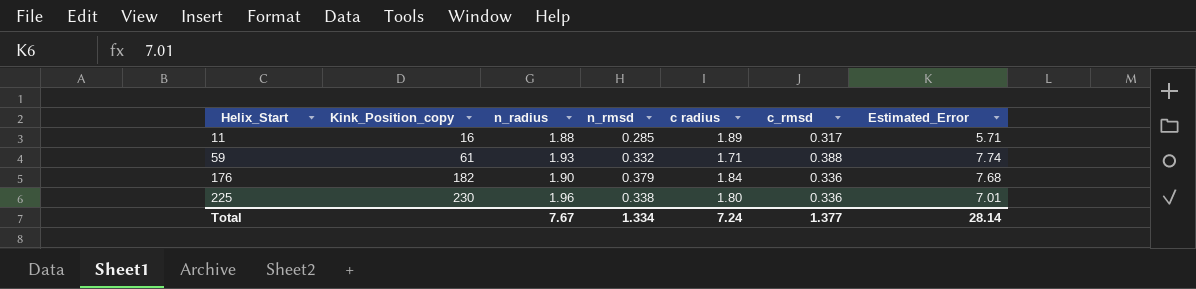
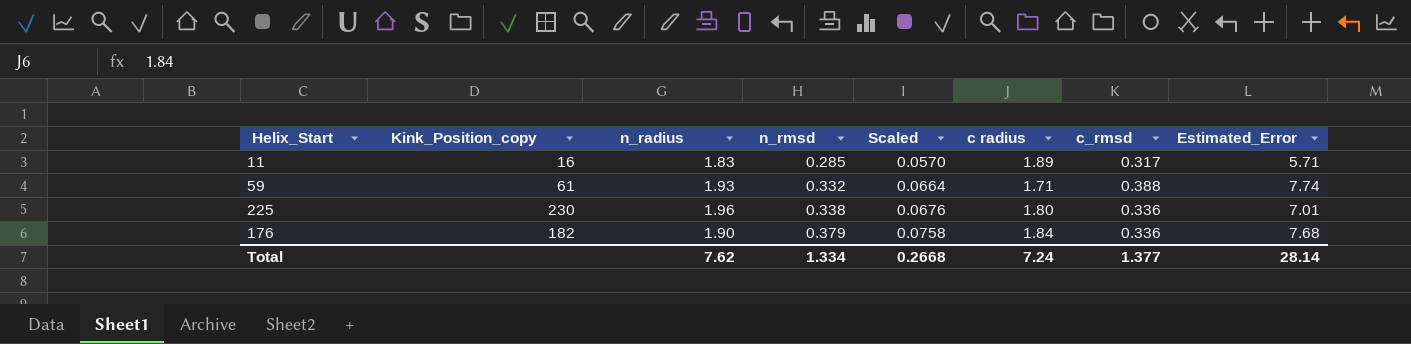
row order: Helix_Start ascending -> n_rmsd ascending
column Scaled | formula: none -> [n_rmsd] * 0.2
11 | n_radius: 1.88 -> 1.83
Total | n_radius: 7.67 -> 7.62

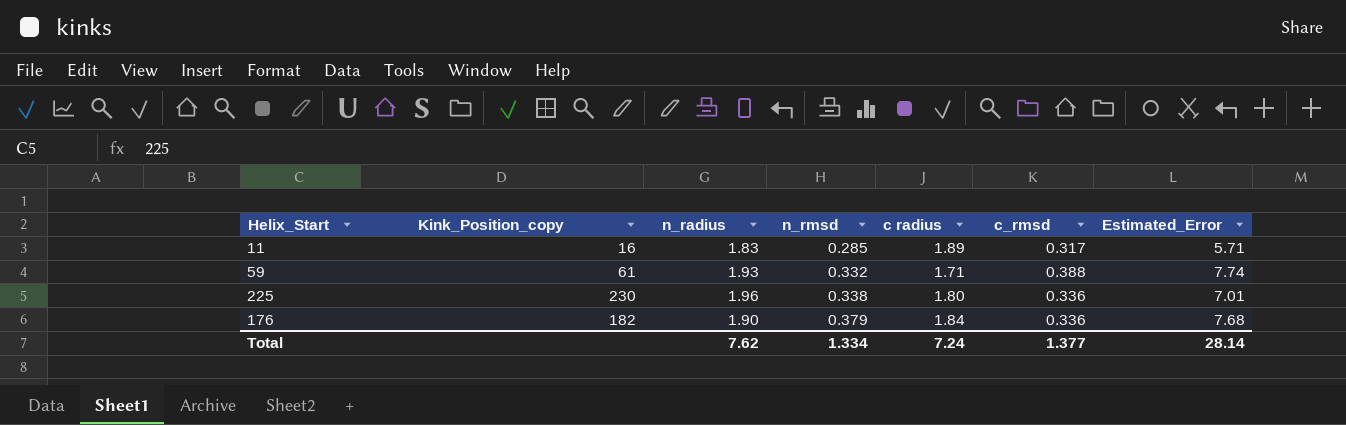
column Scaled | formula: [n_rmsd] * 0.2 -> none

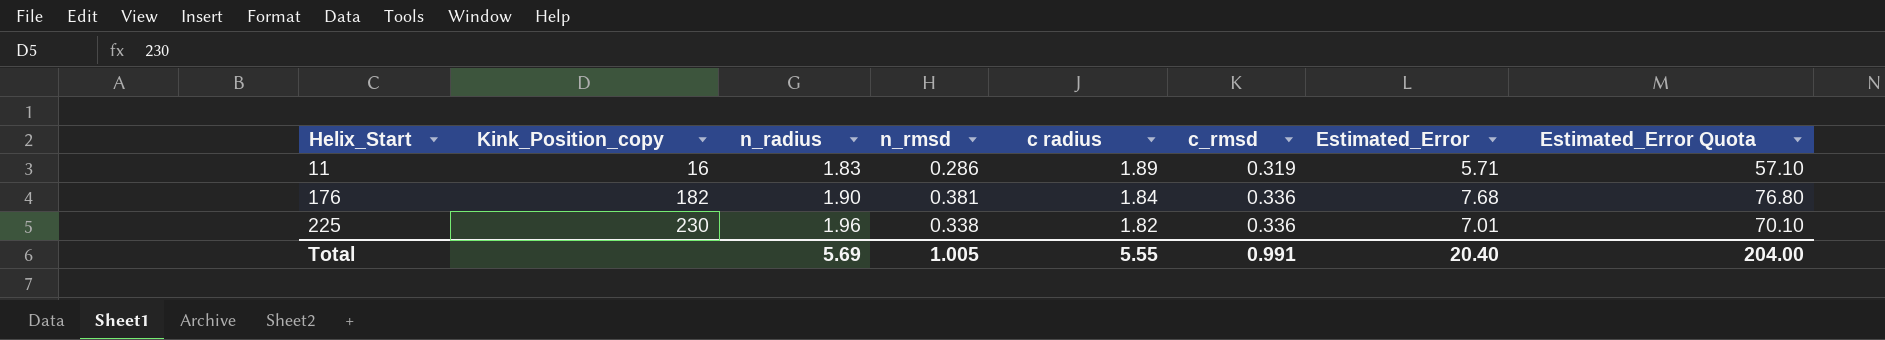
row order: n_rmsd ascending -> Helix_Start ascending
column Estimated_Error Quota | formula: none -> [Estimated_Error] * 10
row 59: 61 | 1.93 | 0.332 | 1.71 | 0.388 | 7.74 -> none
11 | n_rmsd: 0.285 -> 0.286
11 | c_rmsd: 0.317 -> 0.319
176 | n_rmsd: 0.379 -> 0.381
225 | c radius: 1.80 -> 1.82
Total | n_radius: 7.62 -> 5.69
Total | n_rmsd: 1.334 -> 1.005
Total | c radius: 7.24 -> 5.55
Total | c_rmsd: 1.377 -> 0.991
Total | Estimated_Error: 28.14 -> 20.40

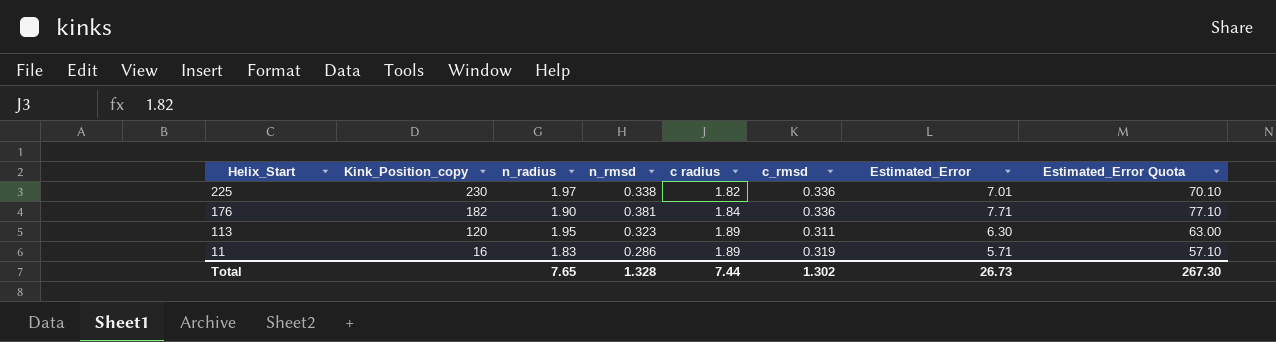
row order: Helix_Start ascending -> Helix_Start descending
225 | n_radius: 1.96 -> 1.97
176 | Estimated_Error: 7.68 -> 7.71
176 | Estimated_Error Quota: 76.80 -> 77.10
row 113: none -> 120 | 1.95 | 0.323 | 1.89 | 0.311 | 6.30 | 63.00
Total | n_radius: 5.69 -> 7.65
Total | n_rmsd: 1.005 -> 1.328
Total | c radius: 5.55 -> 7.44
Total | c_rmsd: 0.991 -> 1.302
Total | Estimated_Error: 20.40 -> 26.73
Total | Estimated_Error Quota: 204.00 -> 267.30

